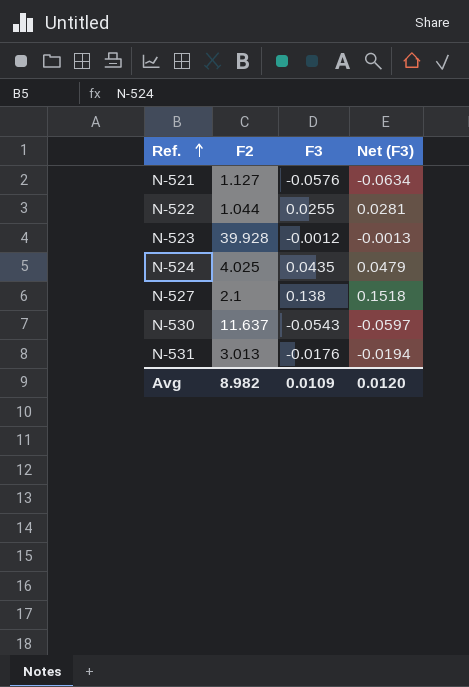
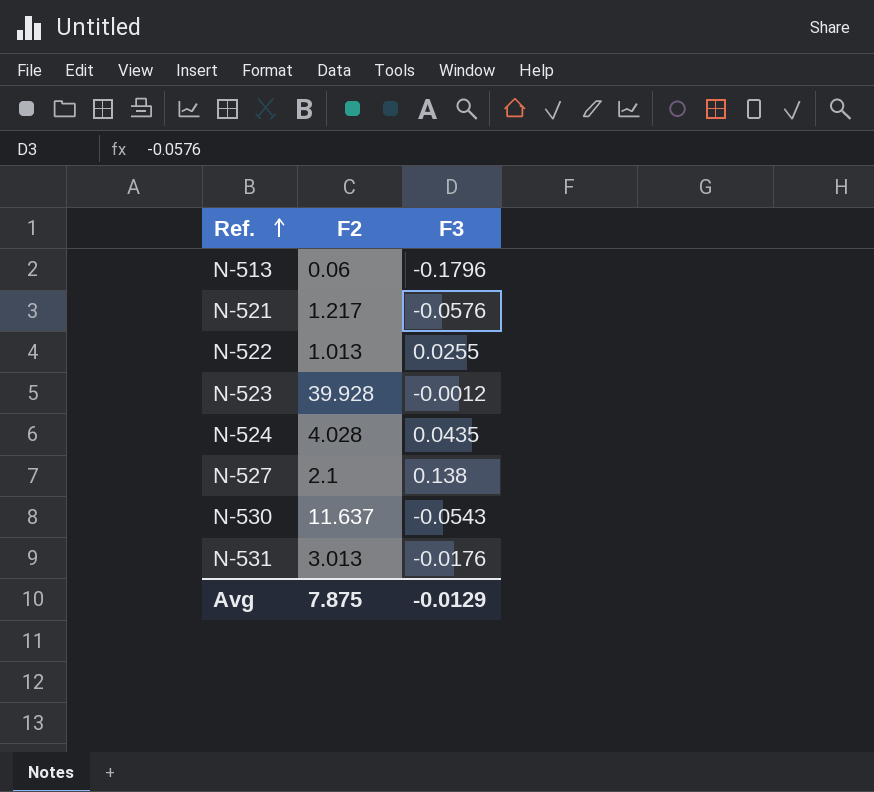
column Net (F3) | formula: [F3] * 1.1 -> none
row N-513: none -> 0.06 | -0.1796
N-521 | F2: 1.127 -> 1.217
N-522 | F2: 1.044 -> 1.013
N-524 | F2: 4.025 -> 4.028
Avg | F2: 8.982 -> 7.875
Avg | F3: 0.0109 -> -0.0129

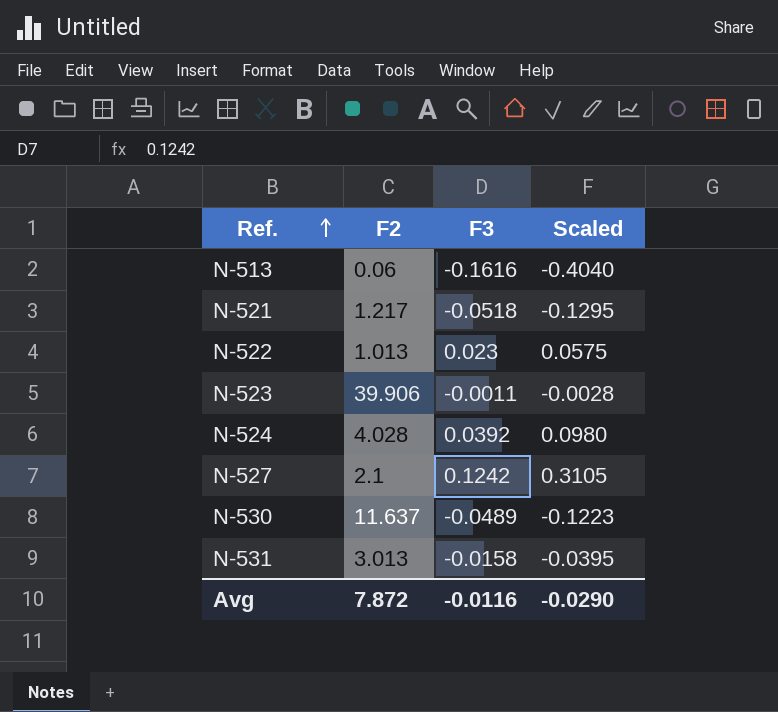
column Scaled | formula: none -> [F3] * 2.5
N-513 | F3: -0.1796 -> -0.1616
N-521 | F3: -0.0576 -> -0.0518
N-522 | F3: 0.0255 -> 0.023
N-523 | F2: 39.928 -> 39.906
N-523 | F3: -0.0012 -> -0.0011
N-524 | F3: 0.0435 -> 0.0392
N-527 | F3: 0.138 -> 0.1242
N-530 | F3: -0.0543 -> -0.0489
N-531 | F3: -0.0176 -> -0.0158
Avg | F2: 7.875 -> 7.872
Avg | F3: -0.0129 -> -0.0116

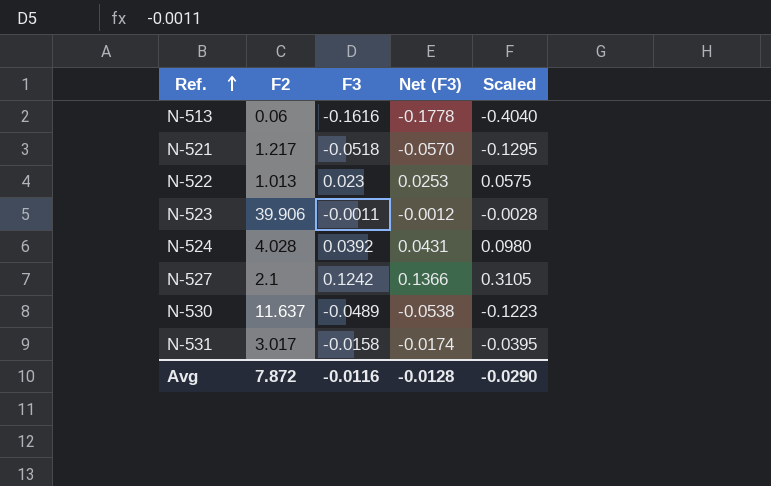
column Net (F3) | formula: none -> [F3] * 1.1
N-531 | F2: 3.013 -> 3.017

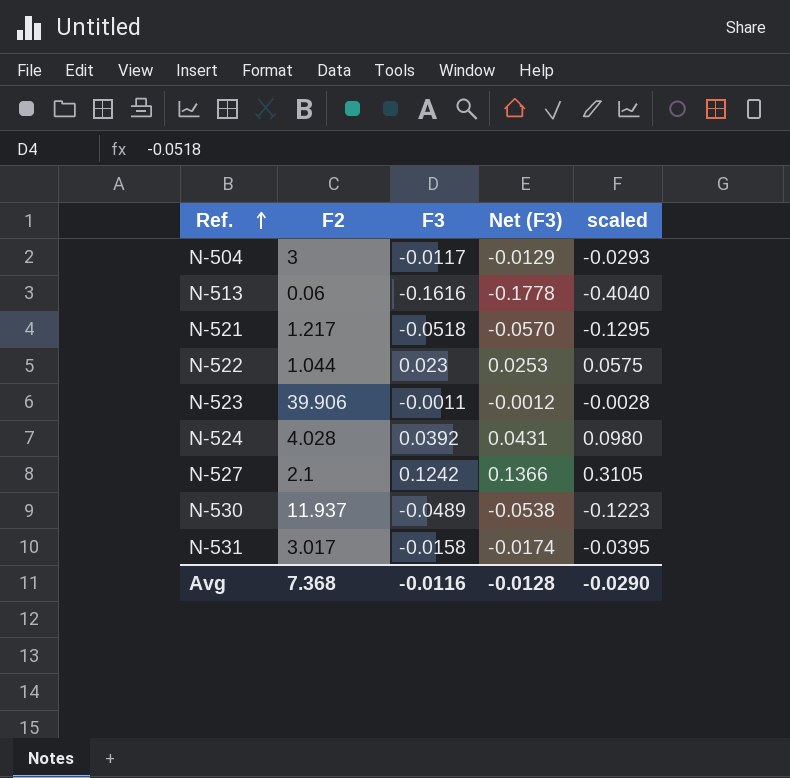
column name: Scaled -> scaled
row N-504: none -> 3 | -0.0117 | -0.0129 | -0.0293
N-522 | F2: 1.013 -> 1.044
N-530 | F2: 11.637 -> 11.937
Avg | F2: 7.872 -> 7.368

